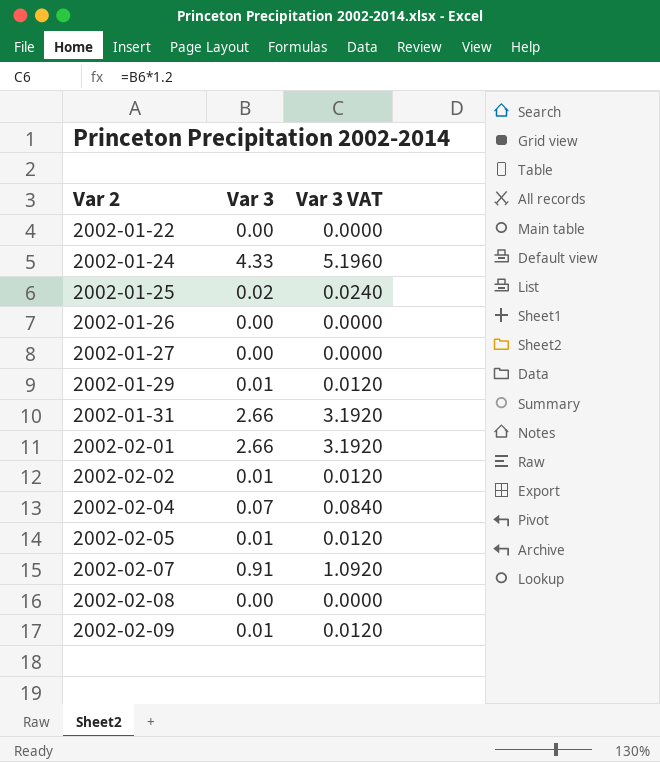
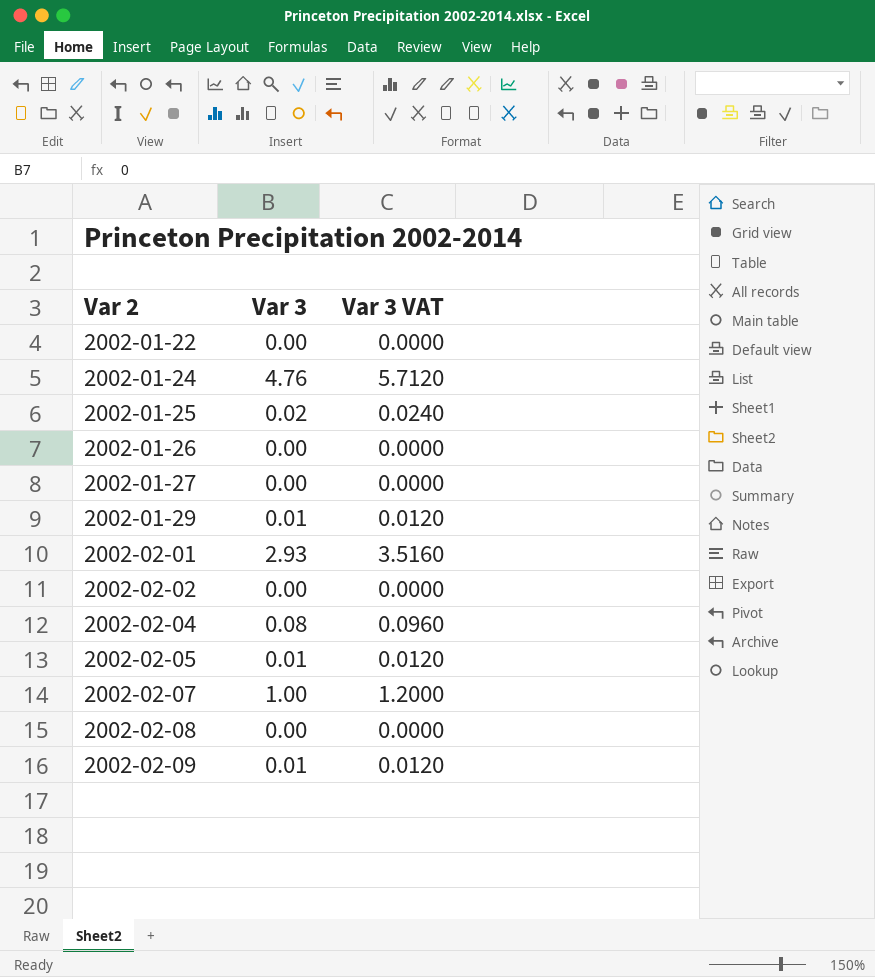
row 2002-01-31: 2.66 | 3.1920 -> none
2002-01-24 | Var 3: 4.33 -> 4.76
2002-01-24 | Var 3 VAT: 5.1960 -> 5.7120
2002-02-01 | Var 3: 2.66 -> 2.93
2002-02-01 | Var 3 VAT: 3.1920 -> 3.5160
2002-02-02 | Var 3: 0.01 -> 0.00
2002-02-02 | Var 3 VAT: 0.0120 -> 0.0000
2002-02-04 | Var 3: 0.07 -> 0.08
2002-02-04 | Var 3 VAT: 0.0840 -> 0.0960
2002-02-07 | Var 3: 0.91 -> 1.00
2002-02-07 | Var 3 VAT: 1.0920 -> 1.2000

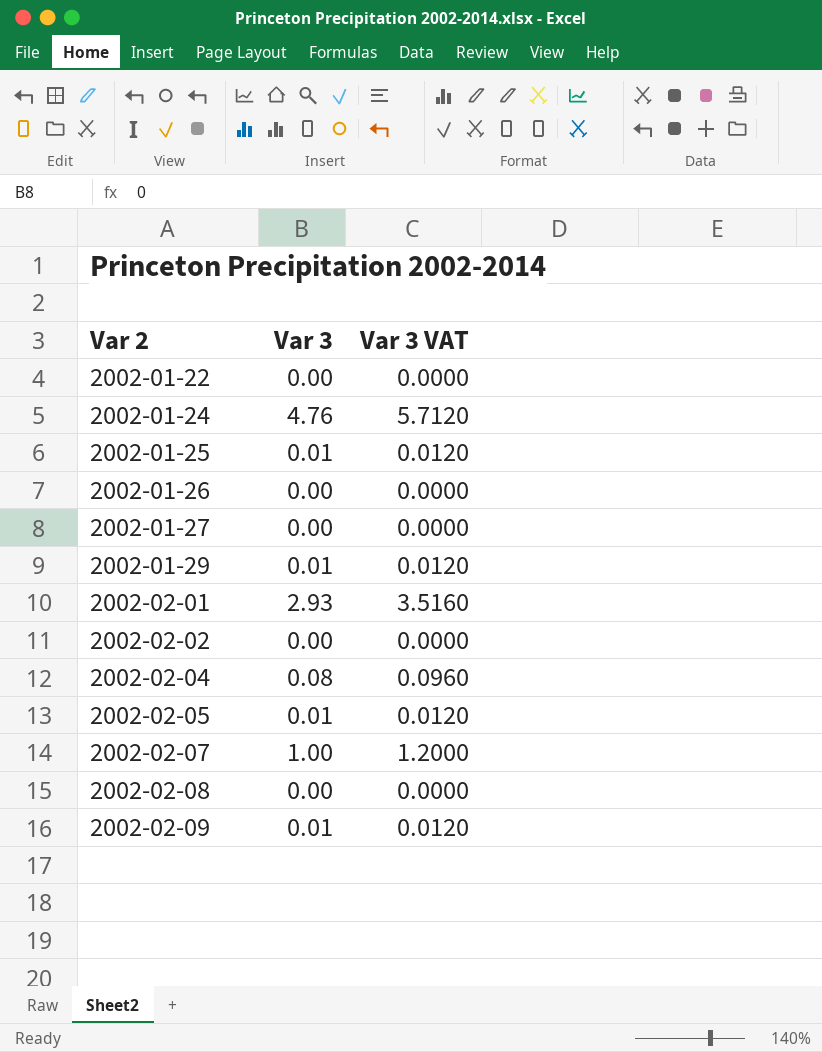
2002-01-25 | Var 3: 0.02 -> 0.01
2002-01-25 | Var 3 VAT: 0.0240 -> 0.0120

